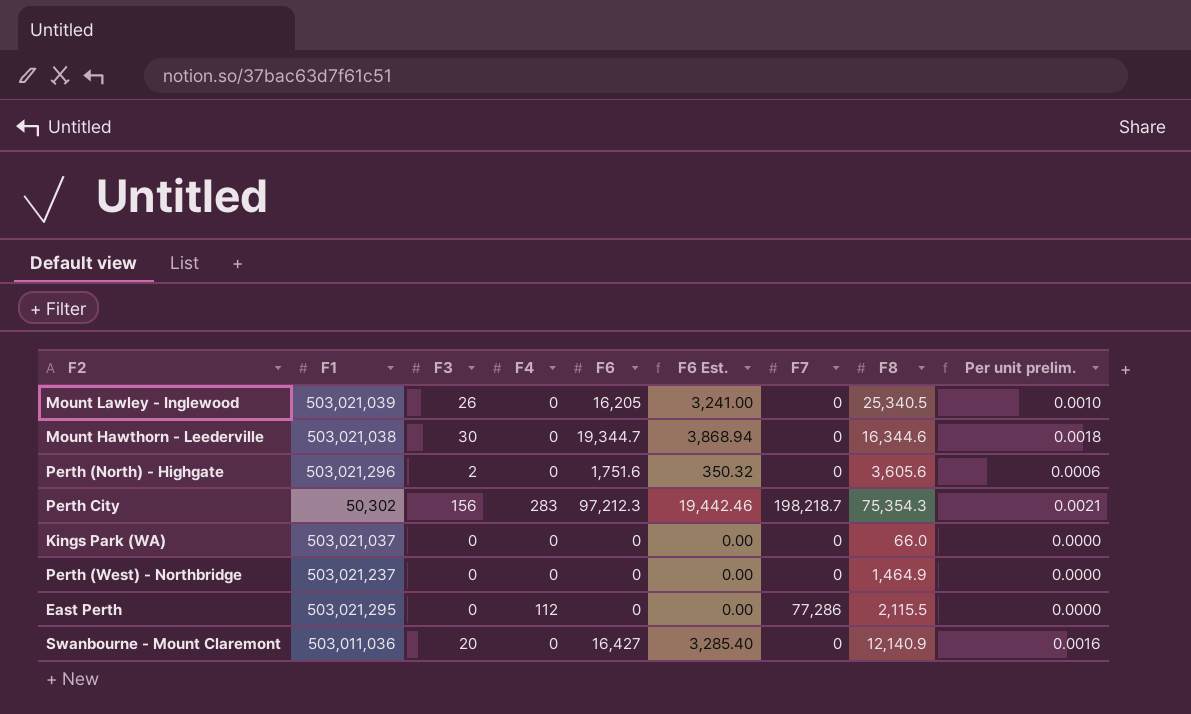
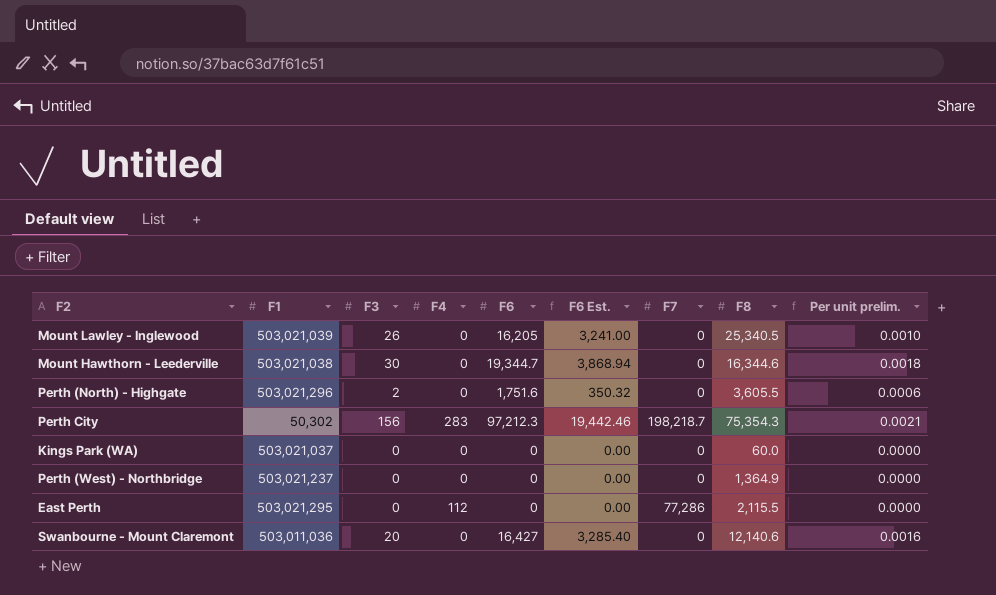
Perth (North) - Highgate | F8: 3,605.6 -> 3,605.5
Kings Park (WA) | F8: 66.0 -> 60.0
Perth (West) - Northbridge | F8: 1,464.9 -> 1,364.9
Swanbourne - Mount Claremont | F8: 12,140.9 -> 12,140.6

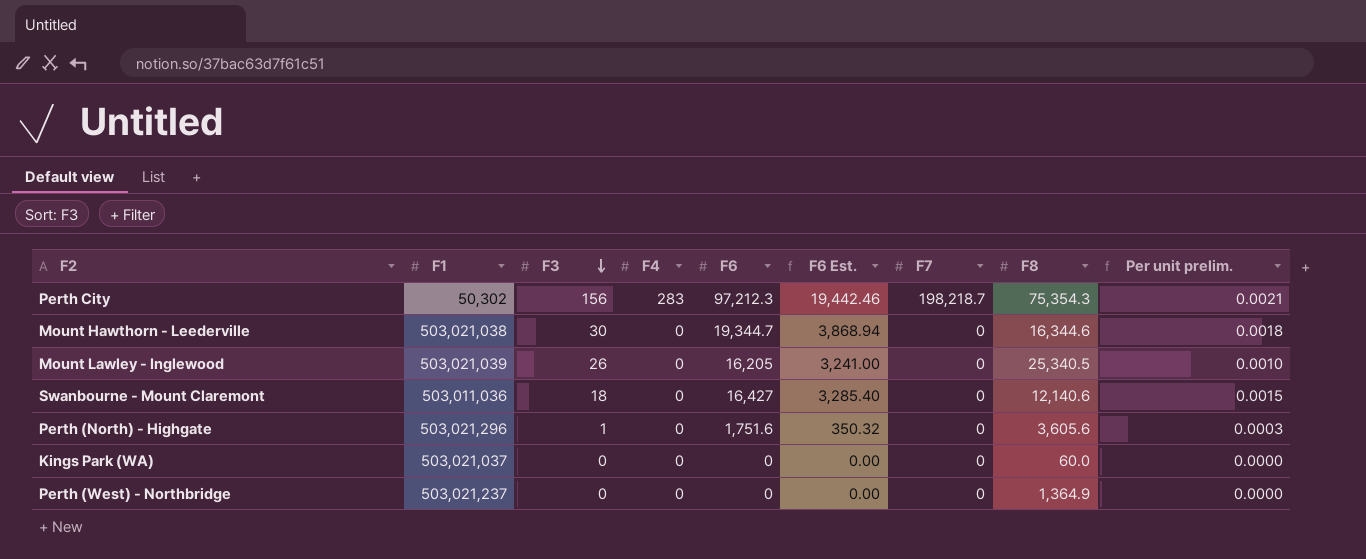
row order: none -> F3 descending
row East Perth: 503,021,295 | 0 | 112 | 0 | 0.00 | 77,286 | 2,115.5 | 0.0000 -> none
Swanbourne - Mount Claremont | F3: 20 -> 18
Swanbourne - Mount Claremont | Per unit prelim.: 0.0016 -> 0.0015
Perth (North) - Highgate | F3: 2 -> 1
Perth (North) - Highgate | F8: 3,605.5 -> 3,605.6
Perth (North) - Highgate | Per unit prelim.: 0.0006 -> 0.0003

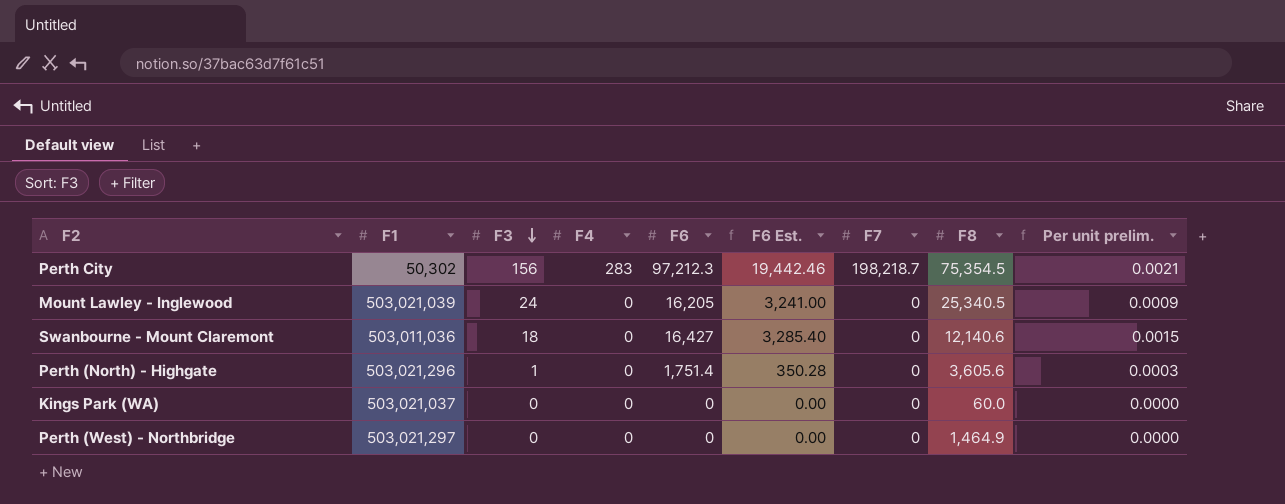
row Mount Hawthorn - Leederville: 503,021,038 | 30 | 0 | 19,344.7 | 3,868.94 | 0 | 16,344.6 | 0.0018 -> none
Perth City | F8: 75,354.3 -> 75,354.5
Mount Lawley - Inglewood | F3: 26 -> 24
Mount Lawley - Inglewood | Per unit prelim.: 0.0010 -> 0.0009
Perth (North) - Highgate | F6: 1,751.6 -> 1,751.4
Perth (North) - Highgate | F6 Est.: 350.32 -> 350.28
Perth (West) - Northbridge | F1: 503,021,237 -> 503,021,297
Perth (West) - Northbridge | F8: 1,364.9 -> 1,464.9

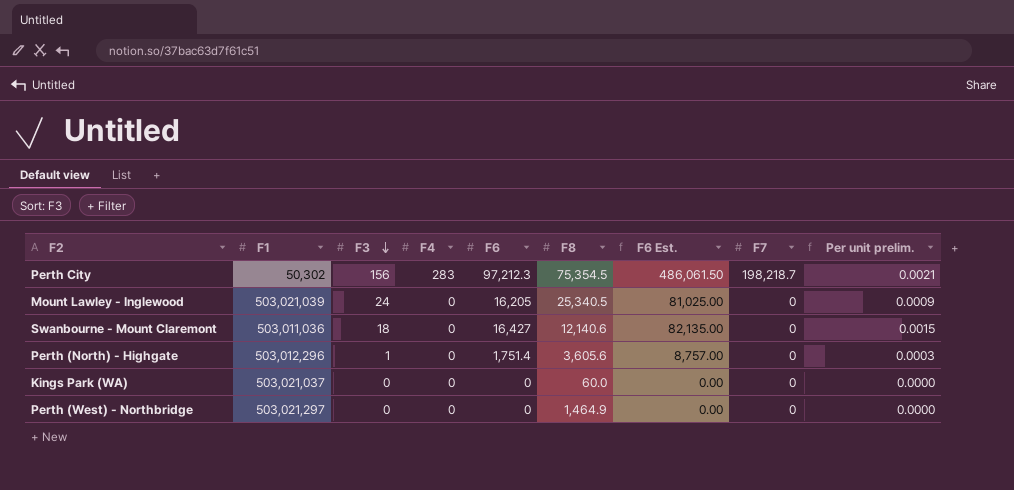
column F8 | position: 8 -> 6
column F6 Est. | formula: [F6] * 0.2 -> [F6] * 5
Perth (North) - Highgate | F1: 503,021,296 -> 503,012,296

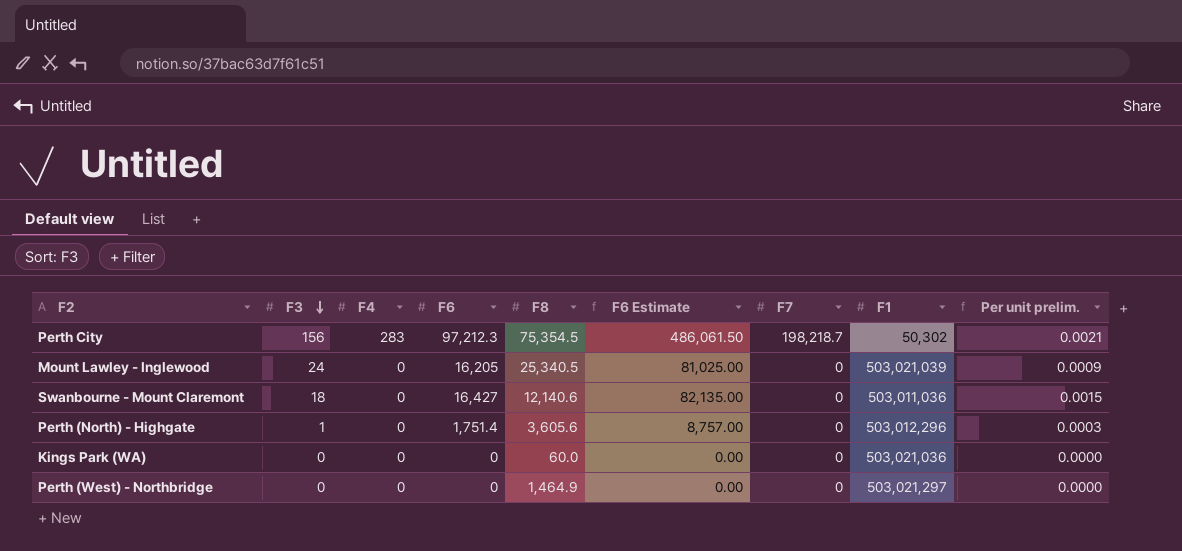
column name: F6 Est. -> F6 Estimate
column F1 | position: 2 -> 8
Kings Park (WA) | F1: 503,021,037 -> 503,021,036

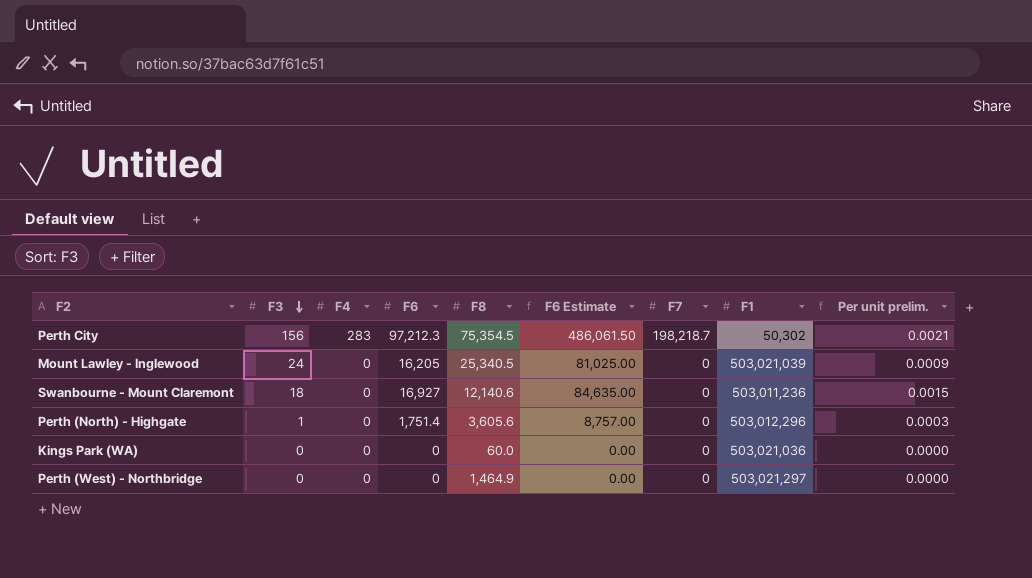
Swanbourne - Mount Claremont | F6: 16,427 -> 16,927
Swanbourne - Mount Claremont | F6 Estimate: 82,135.00 -> 84,635.00
Swanbourne - Mount Claremont | F1: 503,011,036 -> 503,011,236

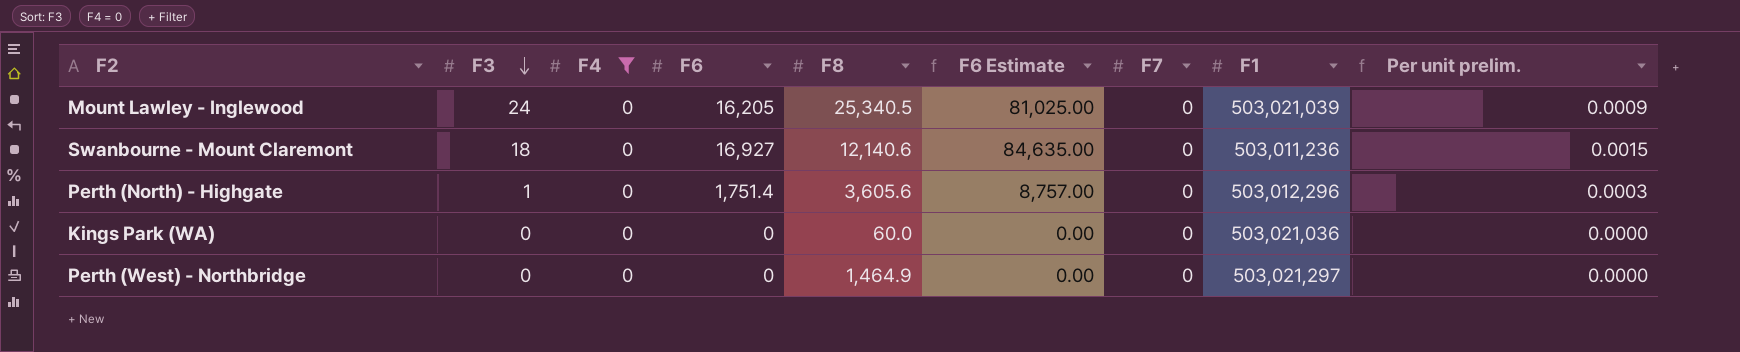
filter: none -> F4 = 0

